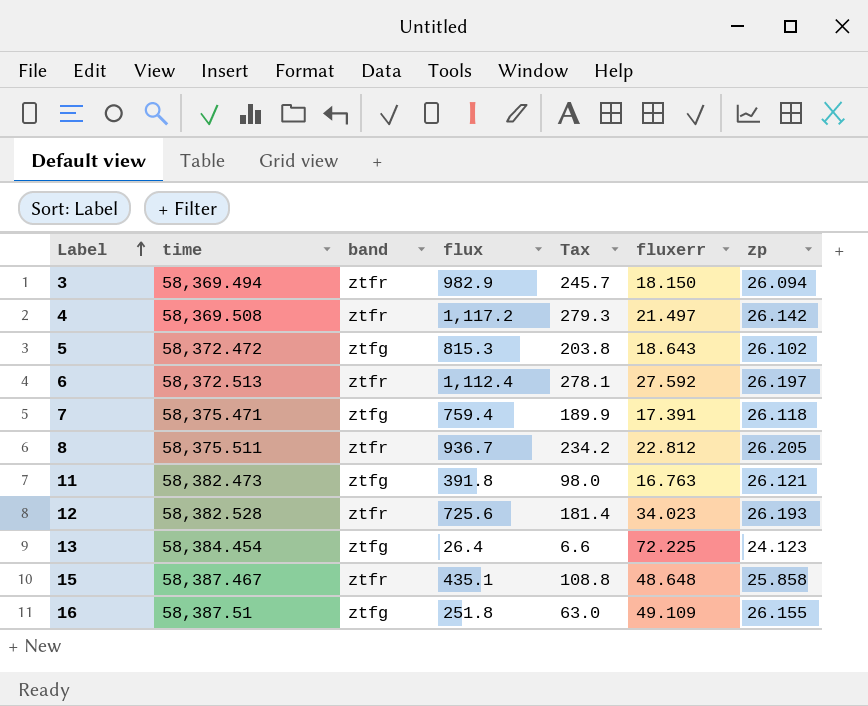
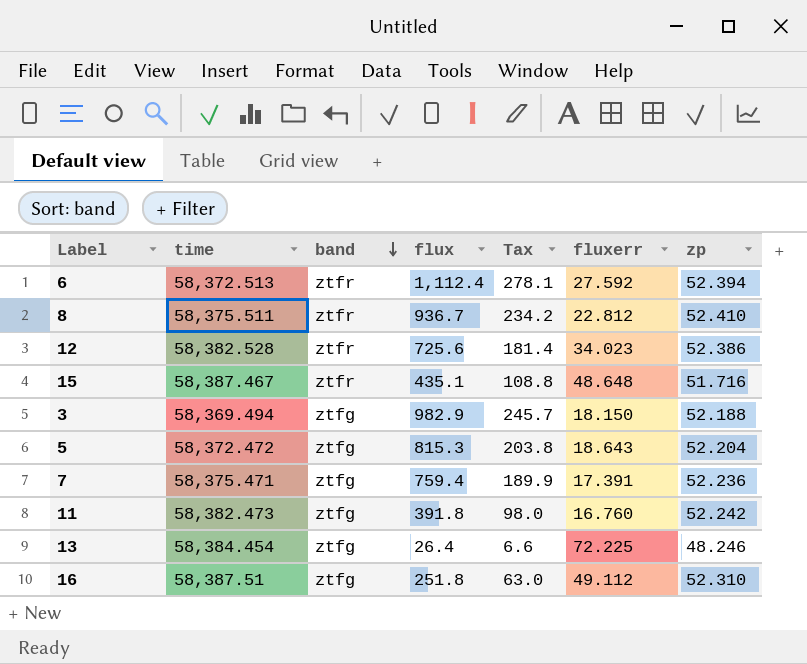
row order: Label ascending -> band descending
row 4: 58,369.508 | ztfr | 1,117.2 | 279.3 | 21.497 | 26.142 -> none
6 | zp: 26.197 -> 52.394
8 | zp: 26.205 -> 52.410
12 | zp: 26.193 -> 52.386
15 | zp: 25.858 -> 51.716
3 | band: ztfr -> ztfg
3 | zp: 26.094 -> 52.188
5 | zp: 26.102 -> 52.204
7 | zp: 26.118 -> 52.236
11 | fluxerr: 16.763 -> 16.760
11 | zp: 26.121 -> 52.242
13 | zp: 24.123 -> 48.246
16 | fluxerr: 49.109 -> 49.112
16 | zp: 26.155 -> 52.310

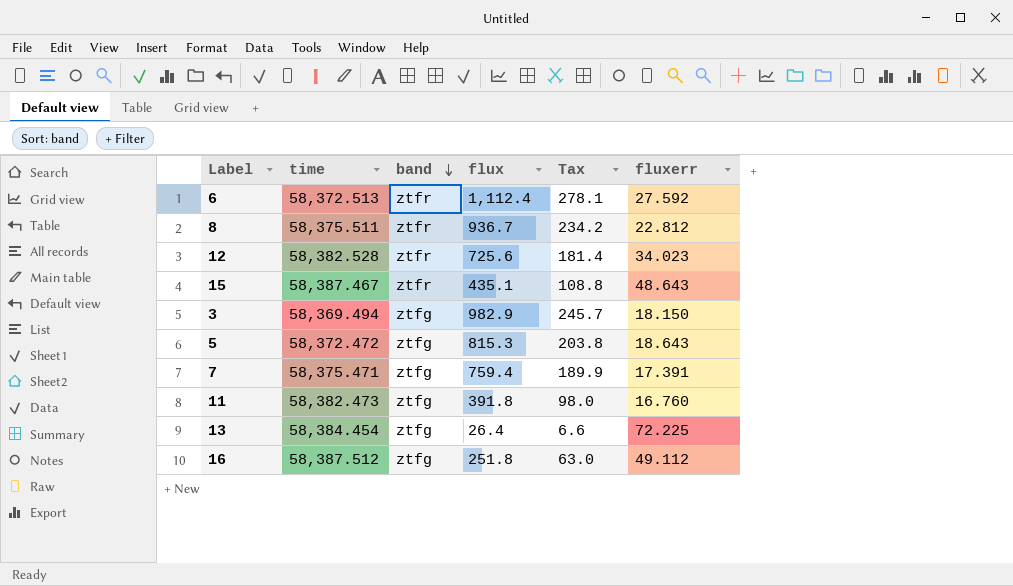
column zp | position: 7 -> none
15 | fluxerr: 48.648 -> 48.643
16 | time: 58,387.51 -> 58,387.512

